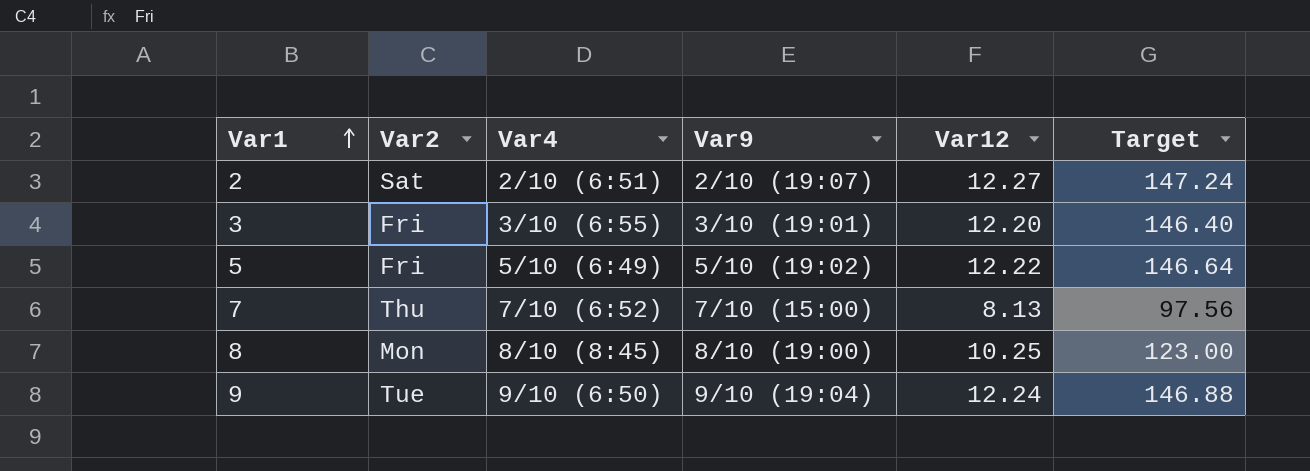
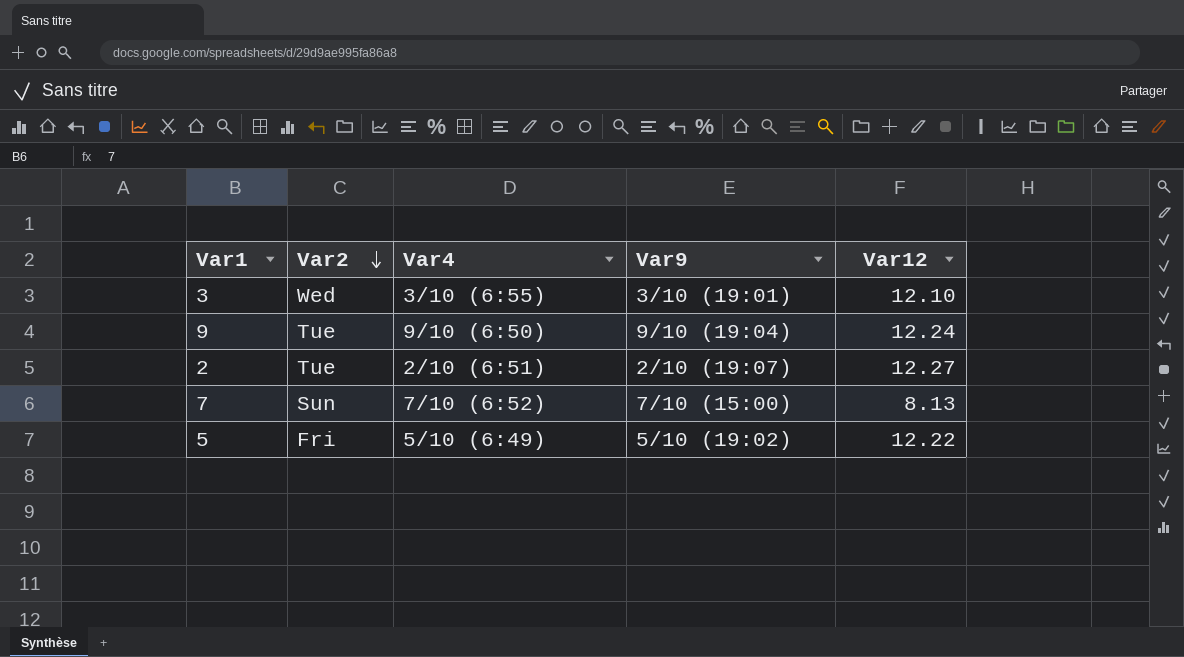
row order: Var1 ascending -> Var2 descending
column Target | formula: [Var12] * 12 -> none
row 8: Mon | 8/10 (8:45) | 8/10 (19:00) | 10.25 | 123.00 -> none
3 | Var2: Fri -> Wed
3 | Var12: 12.20 -> 12.10
2 | Var2: Sat -> Tue
7 | Var2: Thu -> Sun

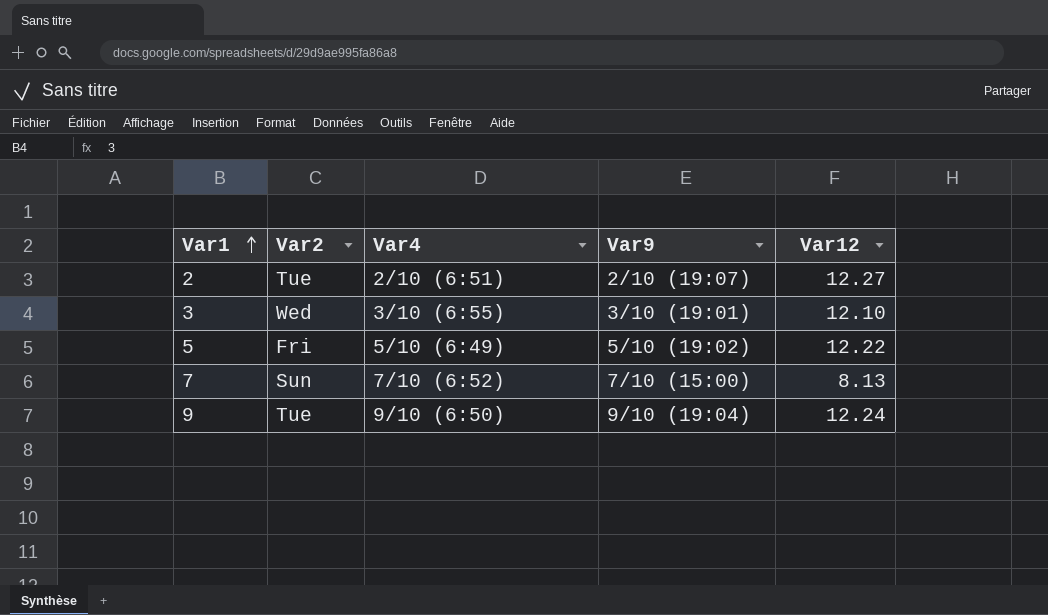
row order: Var2 descending -> Var1 ascending

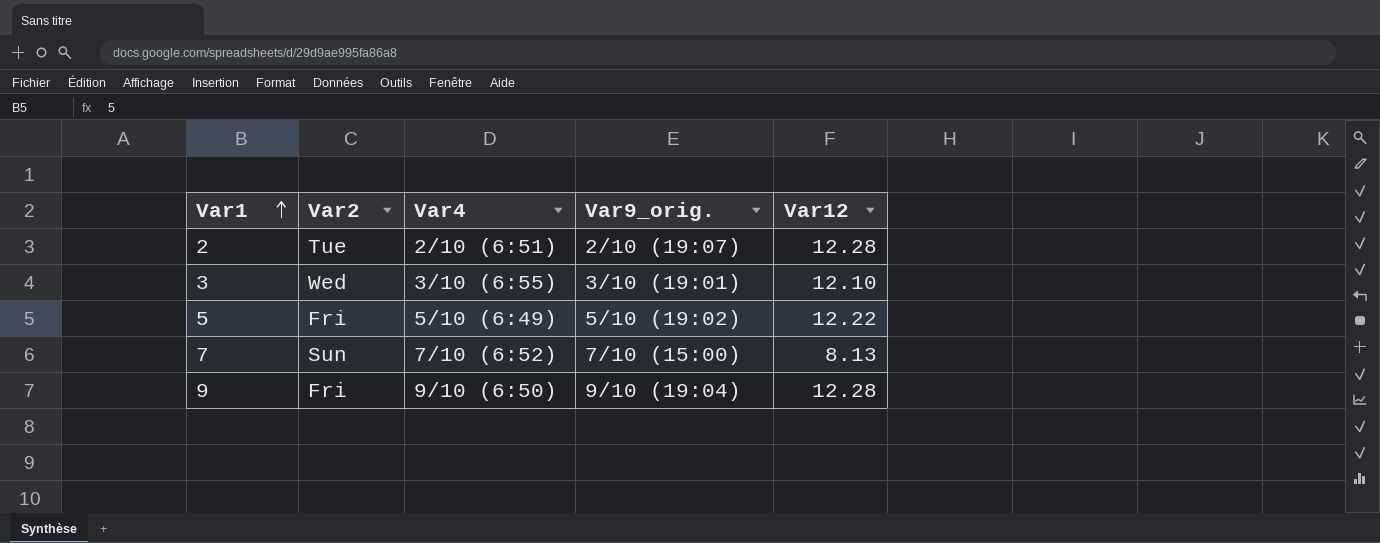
column name: Var9 -> Var9_orig.
2 | Var12: 12.27 -> 12.28
9 | Var2: Tue -> Fri
9 | Var12: 12.24 -> 12.28

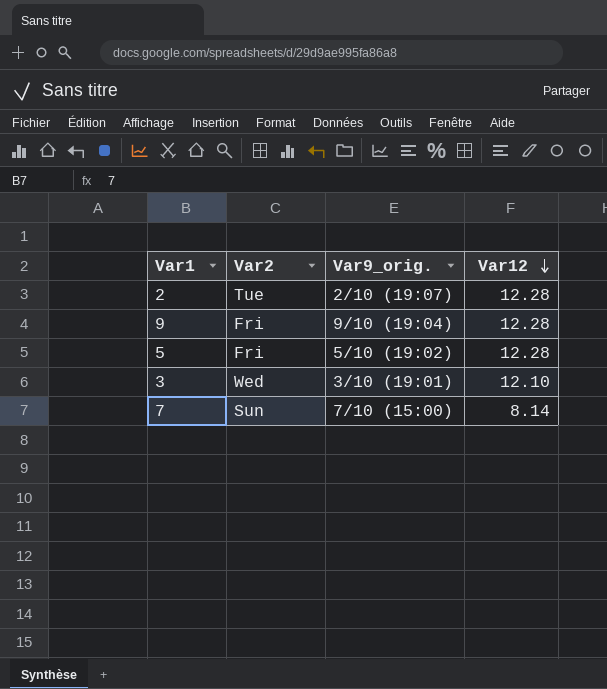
row order: Var1 ascending -> Var12 descending
column Var4 | position: 3 -> none
5 | Var12: 12.22 -> 12.28
7 | Var12: 8.13 -> 8.14

